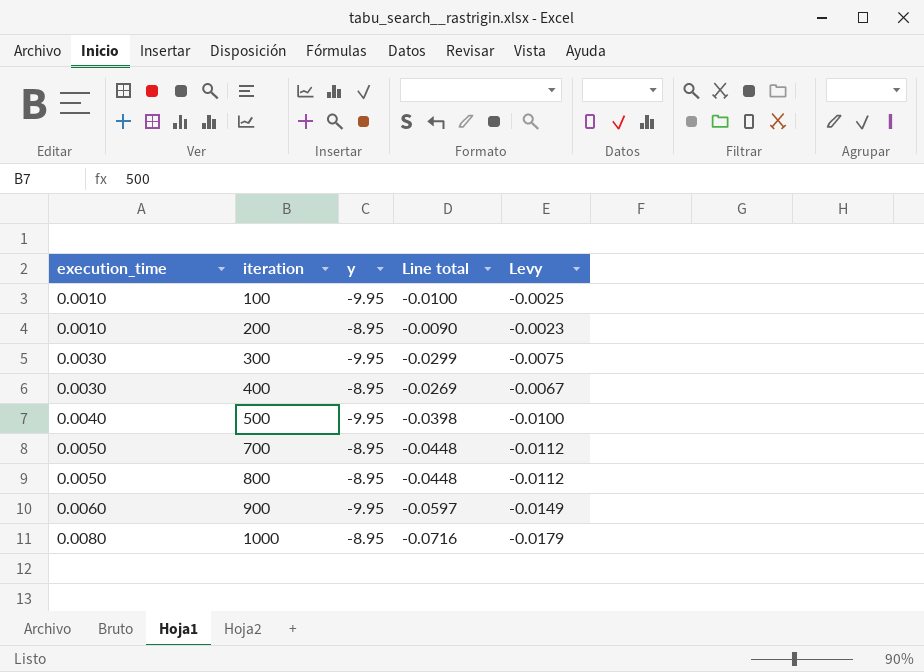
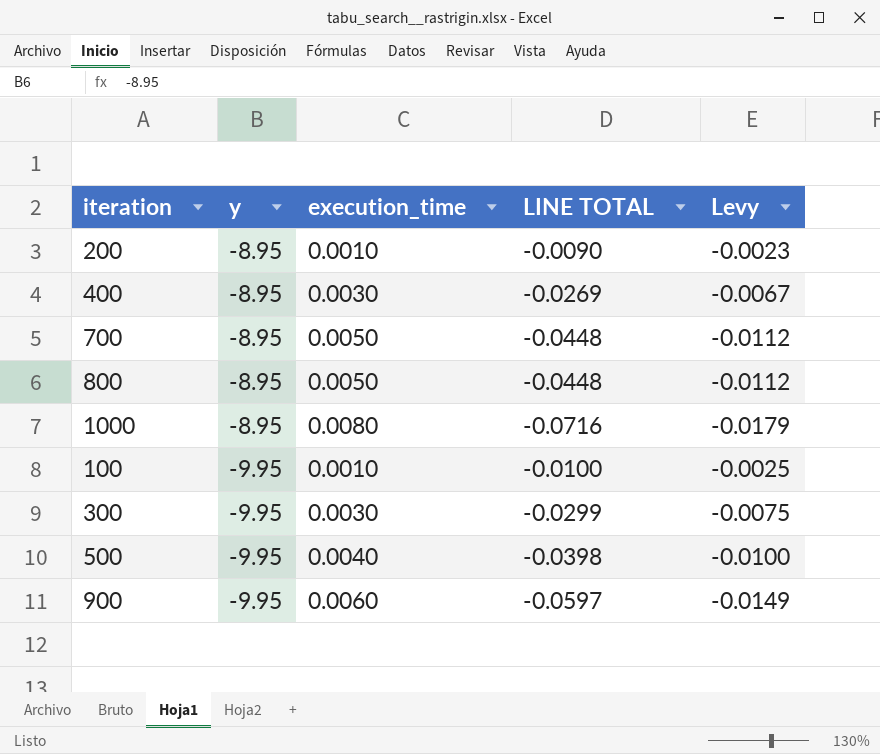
row order: execution_time ascending -> y descending
column execution_time | position: 1 -> 3
column name: Line total -> LINE TOTAL

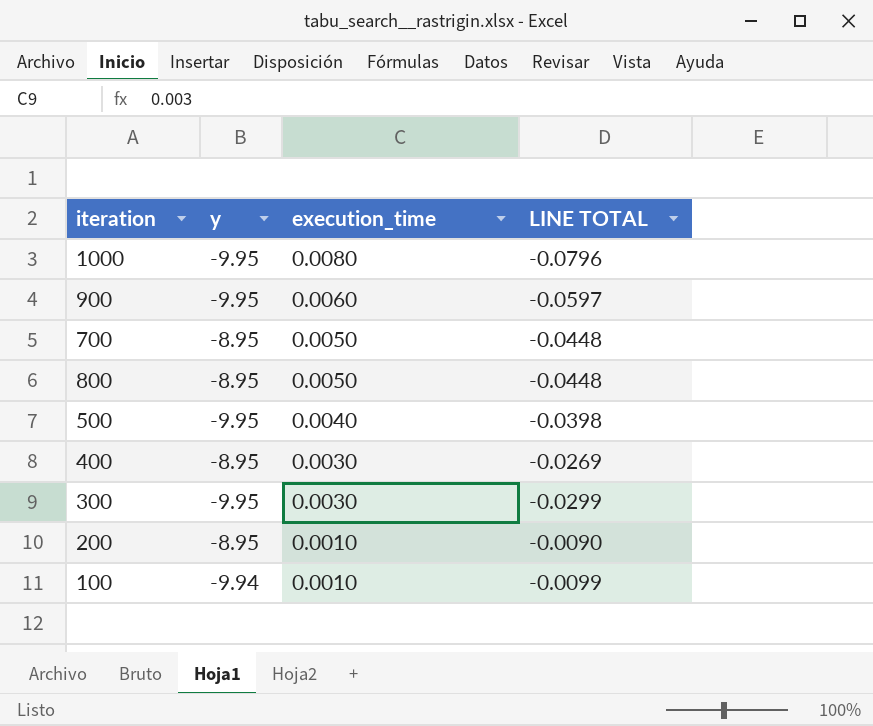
row order: y descending -> execution_time descending
column Levy | formula: [LINE TOTAL] * 0.25 -> none
1000 | y: -8.95 -> -9.95
1000 | LINE TOTAL: -0.0716 -> -0.0796
100 | y: -9.95 -> -9.94
100 | LINE TOTAL: -0.0100 -> -0.0099

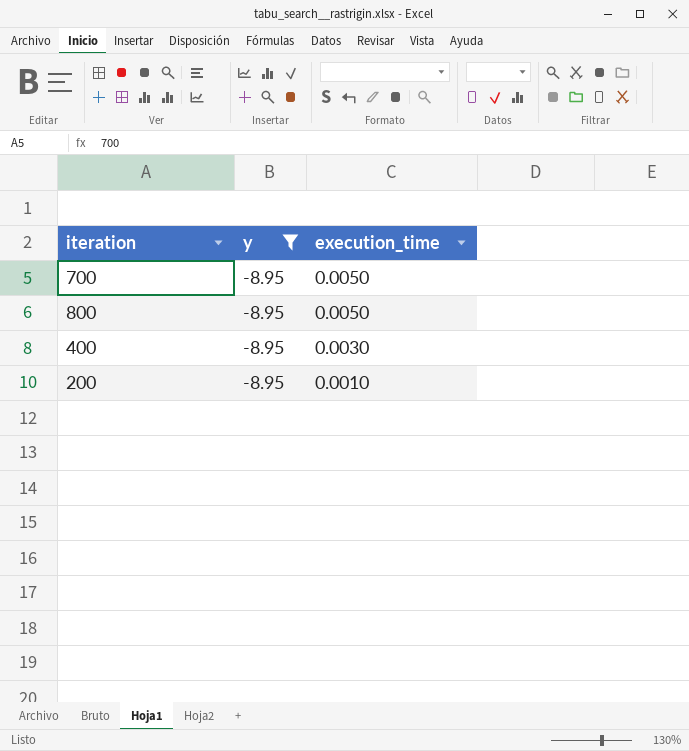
filter: none -> y = -8.95
column LINE TOTAL | formula: [y] * [execution_time] -> none

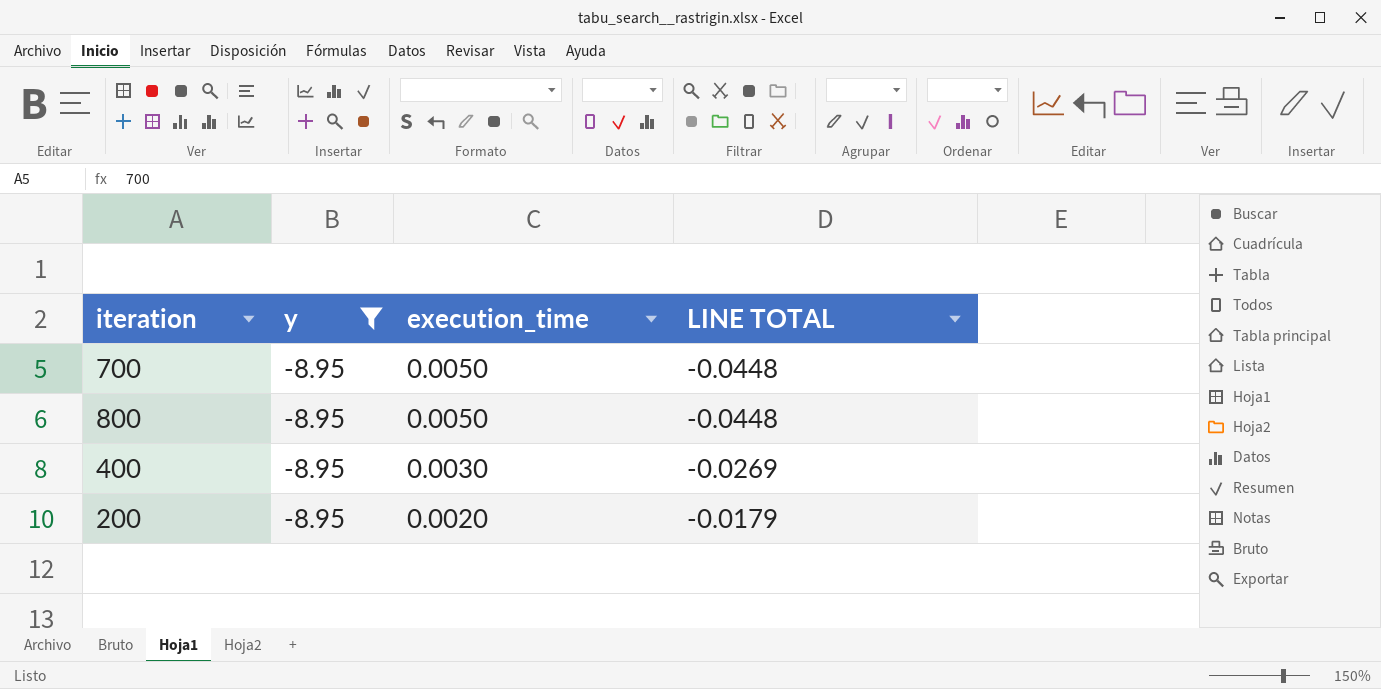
column LINE TOTAL | formula: none -> [y] * [execution_time]
200 | execution_time: 0.0010 -> 0.0020

